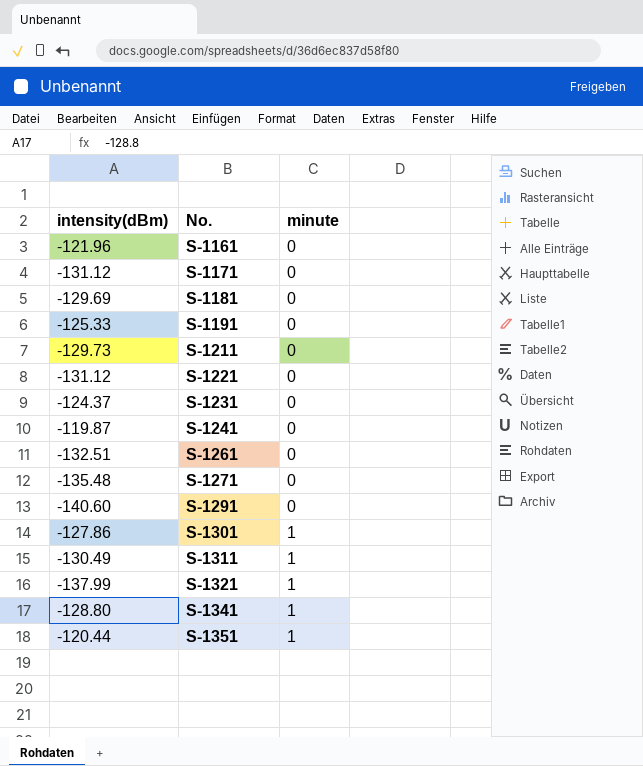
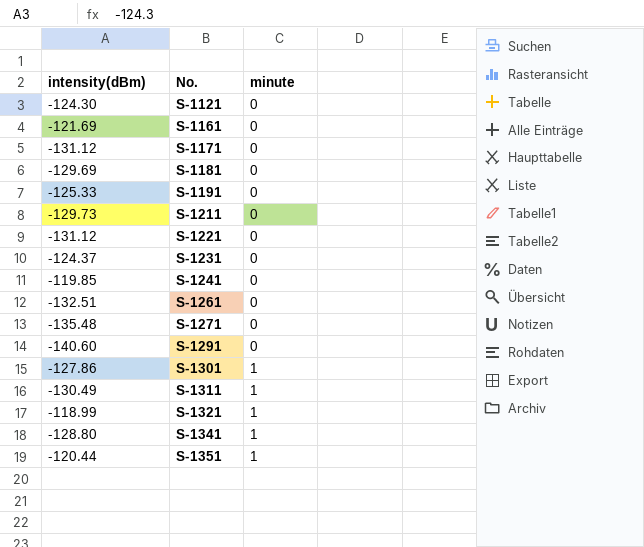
row S-1121: none -> -124.30 | 0
S-1161 | intensity(dBm): -121.96 -> -121.69
S-1241 | intensity(dBm): -119.87 -> -119.85
S-1321 | intensity(dBm): -137.99 -> -118.99

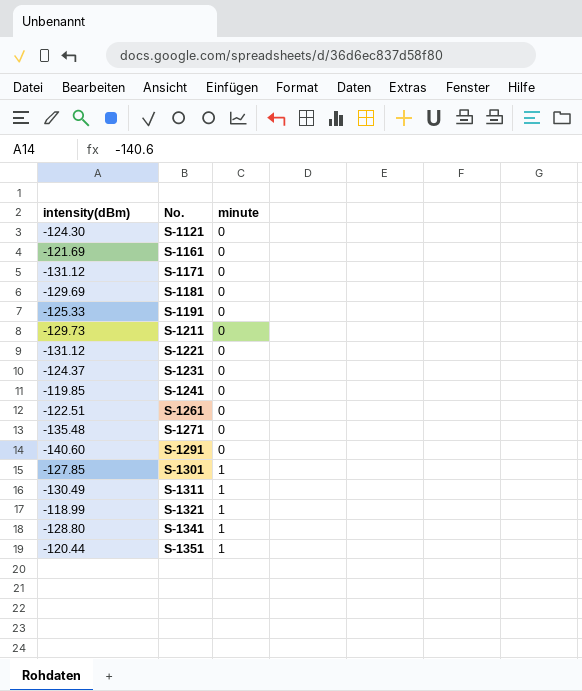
S-1261 | intensity(dBm): -132.51 -> -122.51
S-1301 | intensity(dBm): -127.86 -> -127.85

